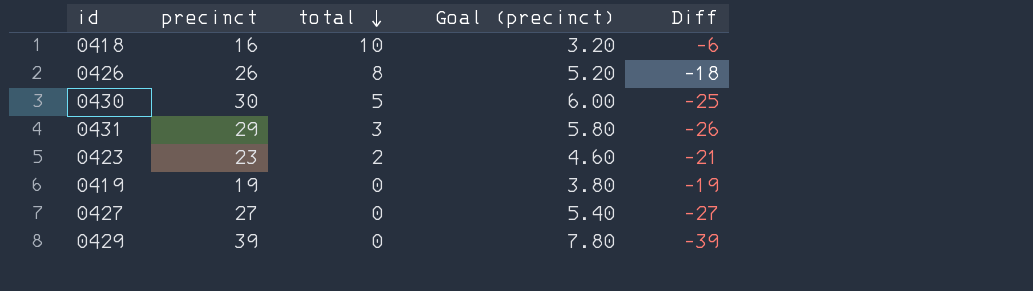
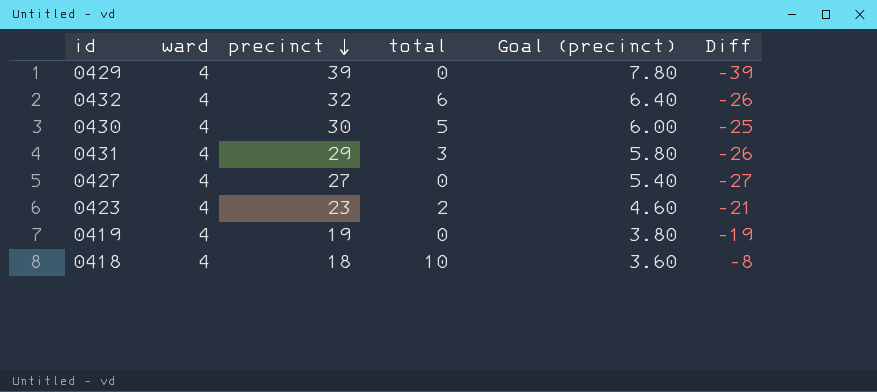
row order: total descending -> precinct descending
column ward | position: none -> 2
row 0426: 26 | 8 | 5.20 | -18 -> none
row 0432: none -> 4 | 32 | 6 | 6.40 | -26
0418 | precinct: 16 -> 18
0418 | Goal (precinct): 3.20 -> 3.60
0418 | Diff: -6 -> -8

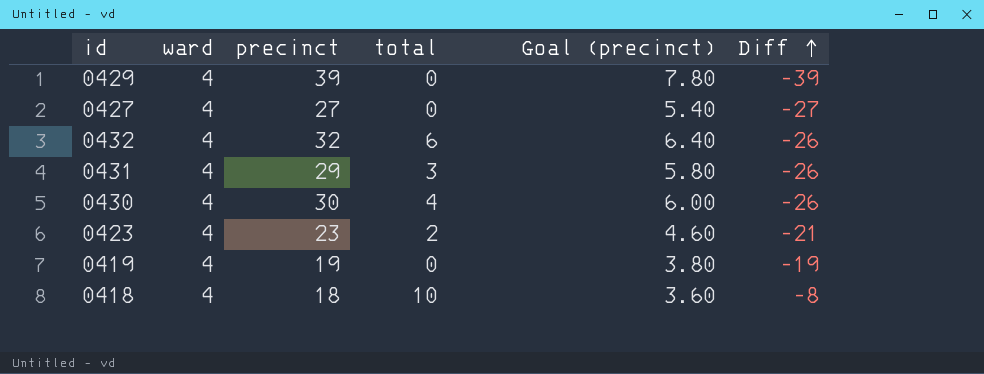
row order: precinct descending -> Diff ascending
0430 | total: 5 -> 4
0430 | Diff: -25 -> -26

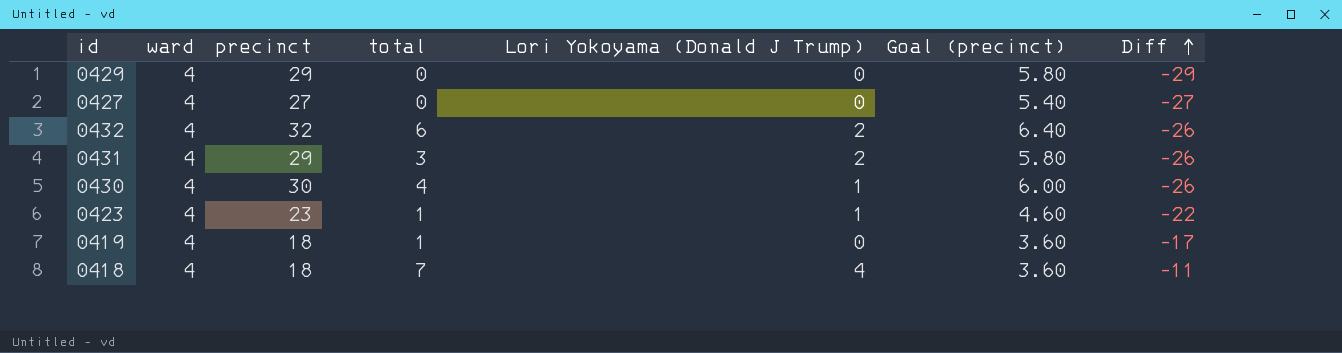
column Lori Yokoyama (Donald J Trump) | position: none -> 5
0429 | precinct: 39 -> 29
0429 | Goal (precinct): 7.80 -> 5.80
0429 | Diff: -39 -> -29
0423 | total: 2 -> 1
0423 | Diff: -21 -> -22
0419 | precinct: 19 -> 18
0419 | total: 0 -> 1
0419 | Goal (precinct): 3.80 -> 3.60
0419 | Diff: -19 -> -17
0418 | total: 10 -> 7
0418 | Diff: -8 -> -11

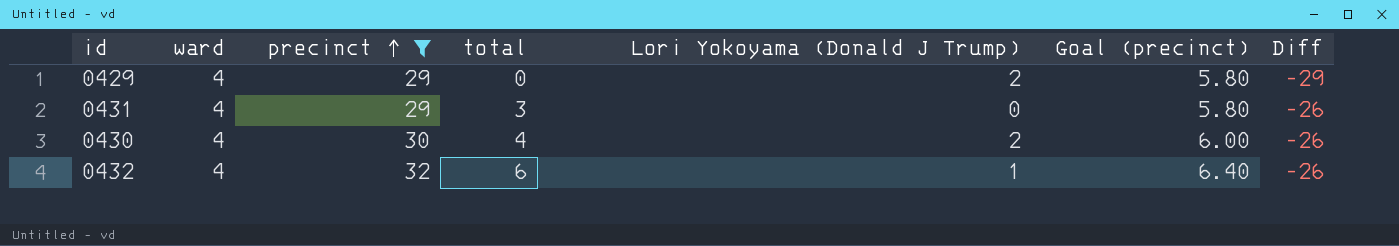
filter: none -> precinct >= 29
row order: Diff ascending -> precinct ascending
0429 | Lori Yokoyama (Donald J Trump): 0 -> 2
0431 | Lori Yokoyama (Donald J Trump): 2 -> 0
0430 | Lori Yokoyama (Donald J Trump): 1 -> 2
0432 | Lori Yokoyama (Donald J Trump): 2 -> 1

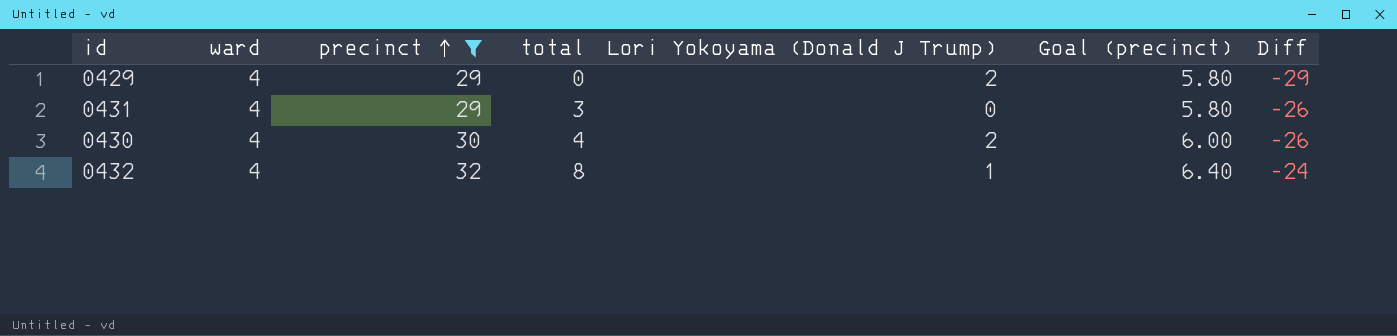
0432 | total: 6 -> 8
0432 | Diff: -26 -> -24

